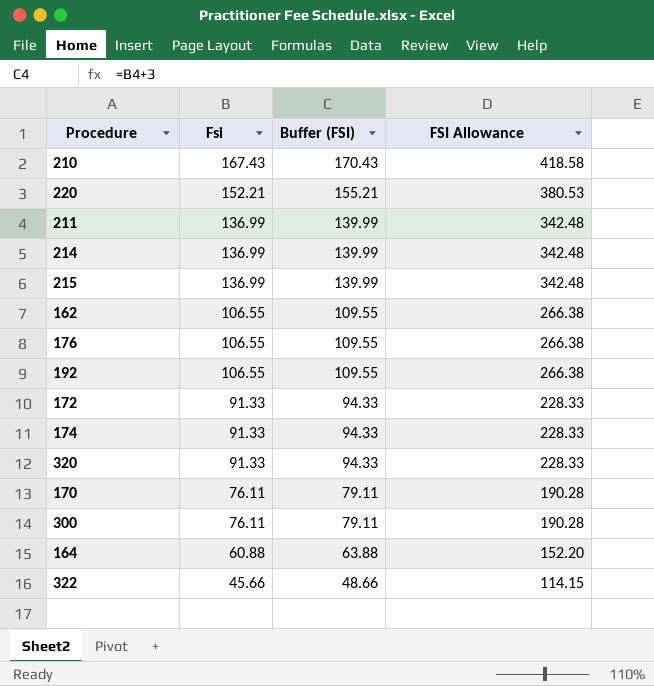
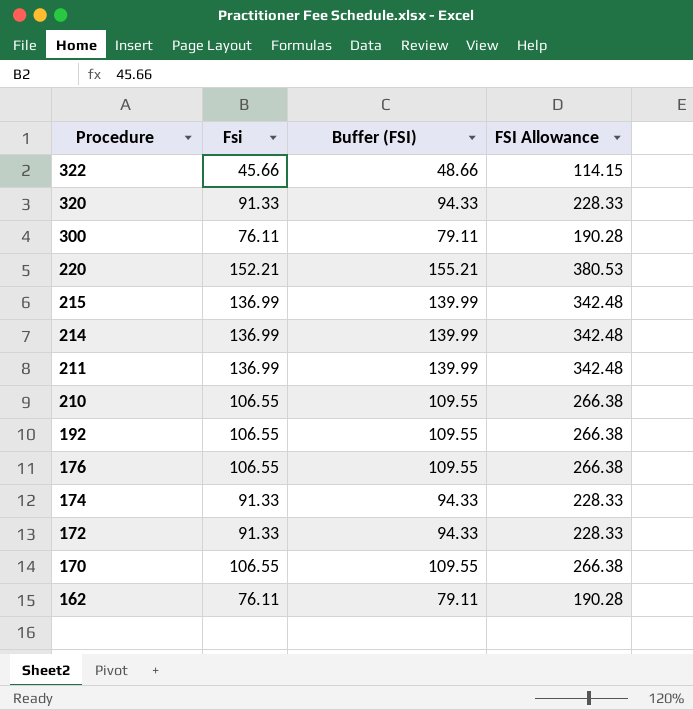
row order: Fsi descending -> Procedure descending
row 164: 60.88 | 63.88 | 152.20 -> none
210 | Fsi: 167.43 -> 106.55
210 | Buffer (FSI): 170.43 -> 109.55
210 | FSI Allowance: 418.58 -> 266.38
170 | Fsi: 76.11 -> 106.55
170 | Buffer (FSI): 79.11 -> 109.55
170 | FSI Allowance: 190.28 -> 266.38
162 | Fsi: 106.55 -> 76.11
162 | Buffer (FSI): 109.55 -> 79.11
162 | FSI Allowance: 266.38 -> 190.28

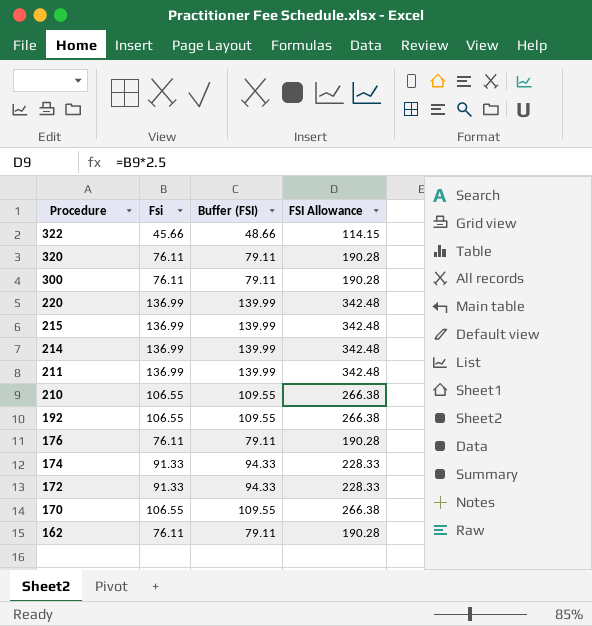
320 | Fsi: 91.33 -> 76.11
320 | Buffer (FSI): 94.33 -> 79.11
320 | FSI Allowance: 228.33 -> 190.28
220 | Fsi: 152.21 -> 136.99
220 | Buffer (FSI): 155.21 -> 139.99
220 | FSI Allowance: 380.53 -> 342.48
176 | Fsi: 106.55 -> 76.11
176 | Buffer (FSI): 109.55 -> 79.11
176 | FSI Allowance: 266.38 -> 190.28

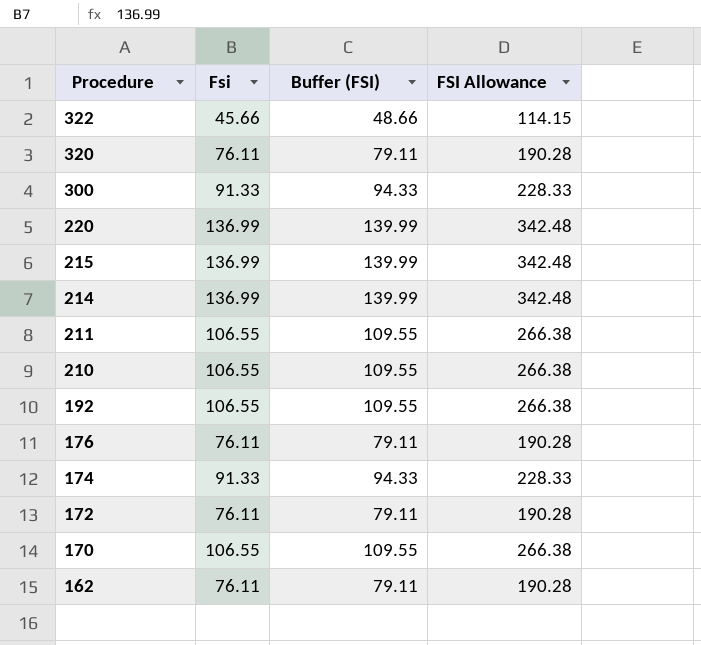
300 | Fsi: 76.11 -> 91.33
300 | Buffer (FSI): 79.11 -> 94.33
300 | FSI Allowance: 190.28 -> 228.33
211 | Fsi: 136.99 -> 106.55
211 | Buffer (FSI): 139.99 -> 109.55
211 | FSI Allowance: 342.48 -> 266.38
172 | Fsi: 91.33 -> 76.11
172 | Buffer (FSI): 94.33 -> 79.11
172 | FSI Allowance: 228.33 -> 190.28

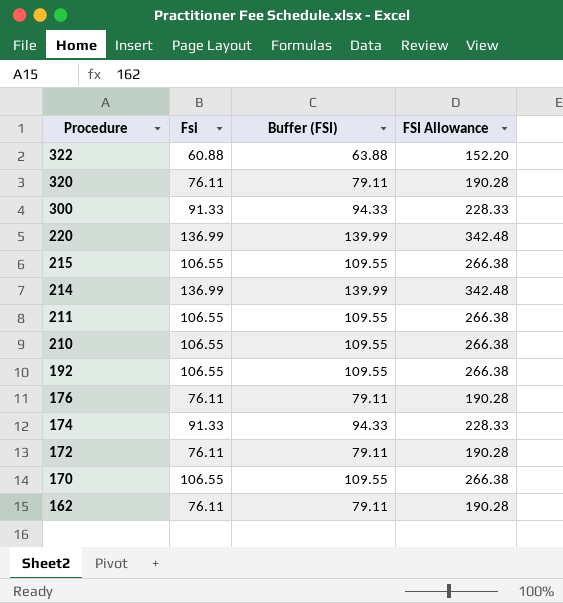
322 | Fsi: 45.66 -> 60.88
322 | Buffer (FSI): 48.66 -> 63.88
322 | FSI Allowance: 114.15 -> 152.20
215 | Fsi: 136.99 -> 106.55
215 | Buffer (FSI): 139.99 -> 109.55
215 | FSI Allowance: 342.48 -> 266.38

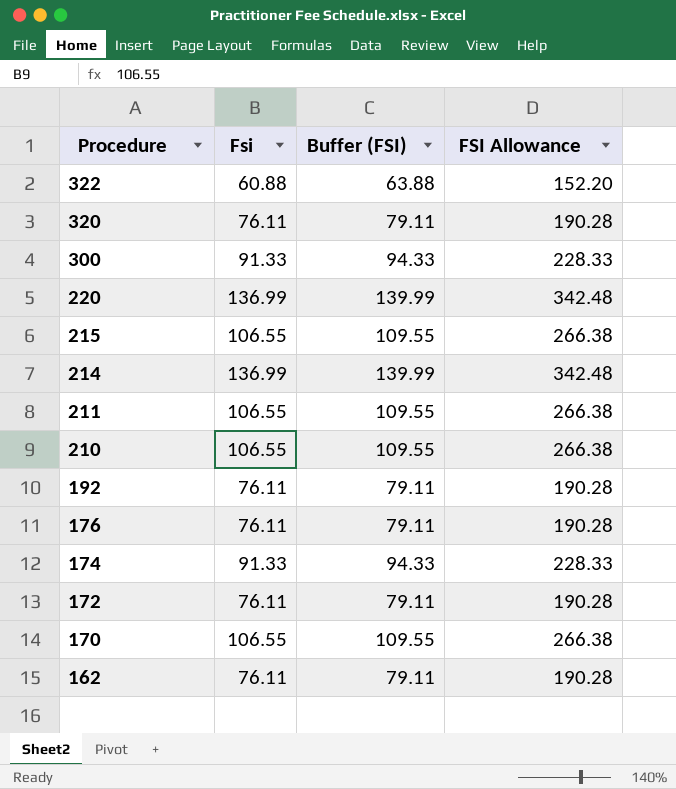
192 | Fsi: 106.55 -> 76.11
192 | Buffer (FSI): 109.55 -> 79.11
192 | FSI Allowance: 266.38 -> 190.28

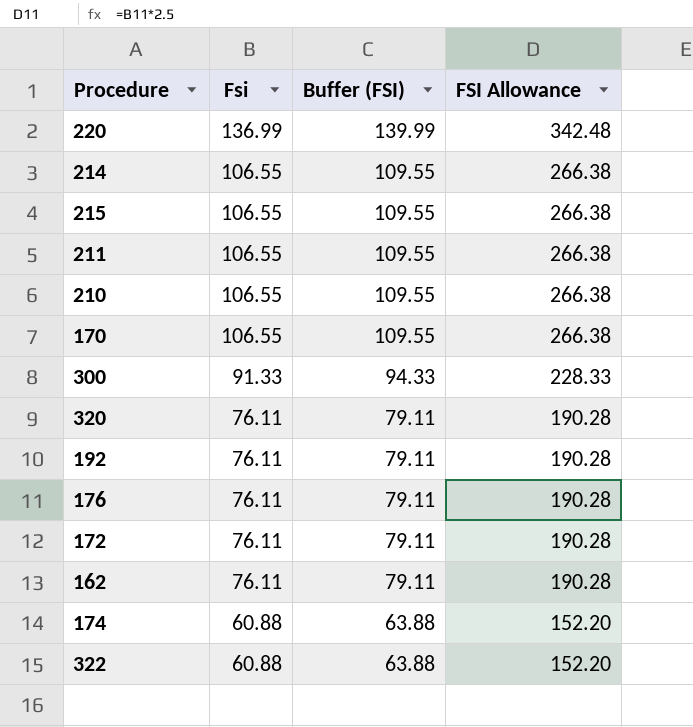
row order: Procedure descending -> Fsi descending
214 | Fsi: 136.99 -> 106.55
214 | Buffer (FSI): 139.99 -> 109.55
214 | FSI Allowance: 342.48 -> 266.38
174 | Fsi: 91.33 -> 60.88
174 | Buffer (FSI): 94.33 -> 63.88
174 | FSI Allowance: 228.33 -> 152.20

